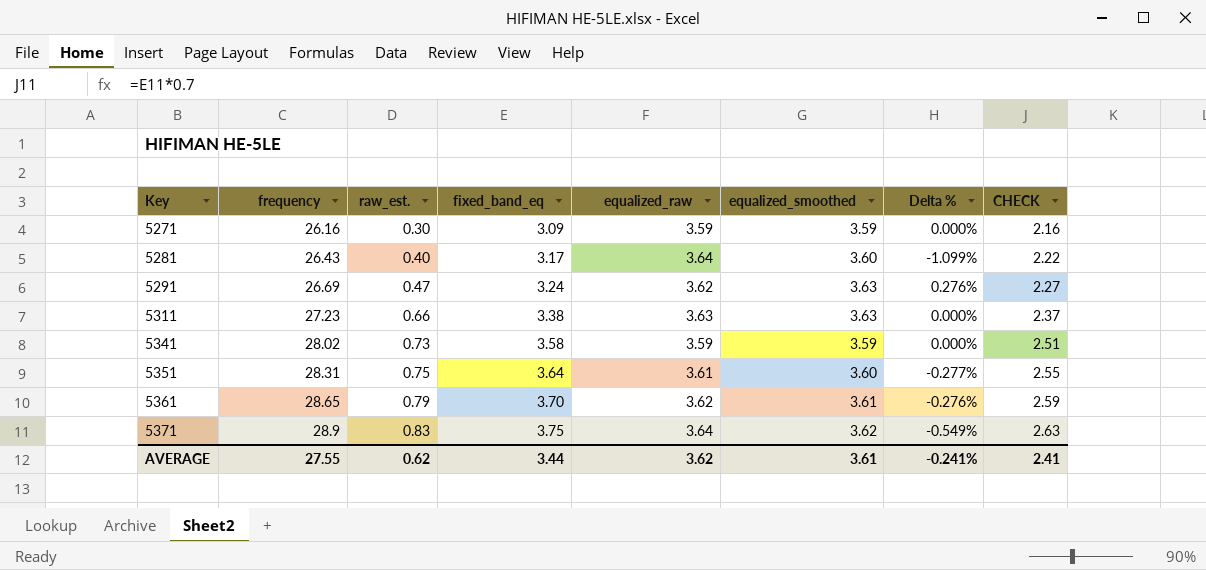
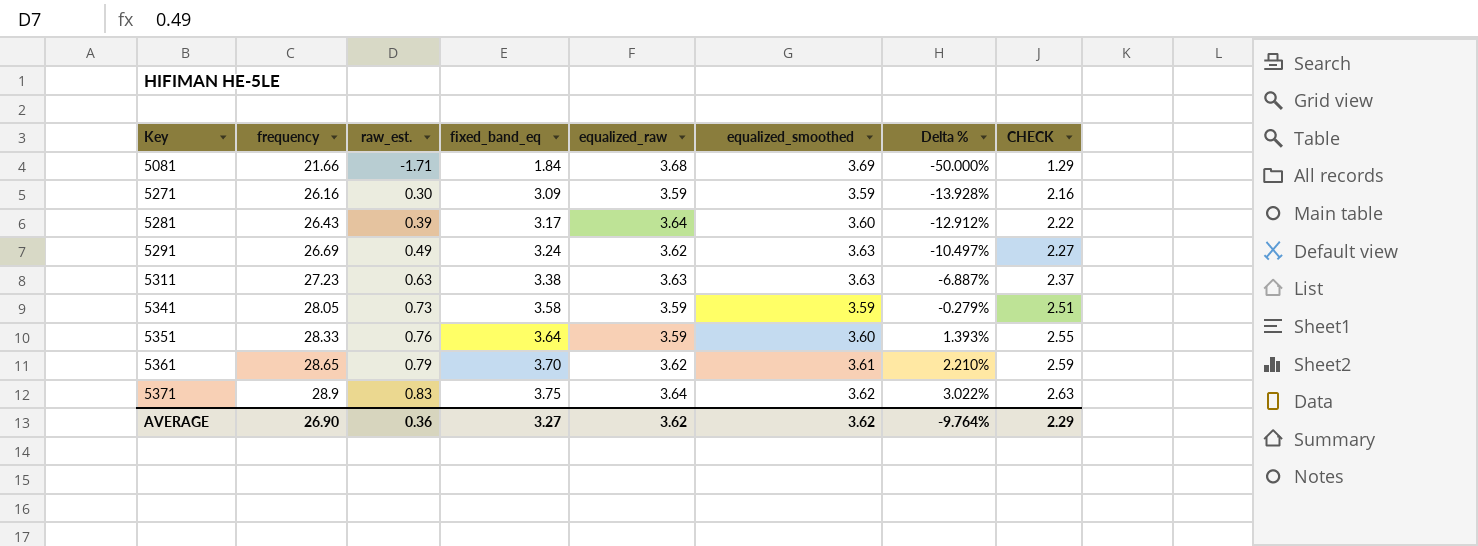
column Delta % | formula: ([equalized_smoothed] - [equalized_raw]) / [equalized_raw] -> ([fixed_band_eq] - [equalized_raw]) / [equalized_raw]
row 5081: none -> 21.66 | -1.71 | 1.84 | 3.68 | 3.69 | -50.000% | 1.29
5281 | raw_est.: 0.40 -> 0.39
5291 | raw_est.: 0.47 -> 0.49
5311 | raw_est.: 0.66 -> 0.63
5341 | frequency: 28.02 -> 28.05
5351 | frequency: 28.31 -> 28.33
5351 | raw_est.: 0.75 -> 0.76
5351 | equalized_raw: 3.61 -> 3.59
AVERAGE | frequency: 27.55 -> 26.90
AVERAGE | raw_est.: 0.62 -> 0.36
AVERAGE | fixed_band_eq: 3.44 -> 3.27
AVERAGE | equalized_smoothed: 3.61 -> 3.62
AVERAGE | Delta %: -0.241% -> -9.764%
AVERAGE | CHECK: 2.41 -> 2.29

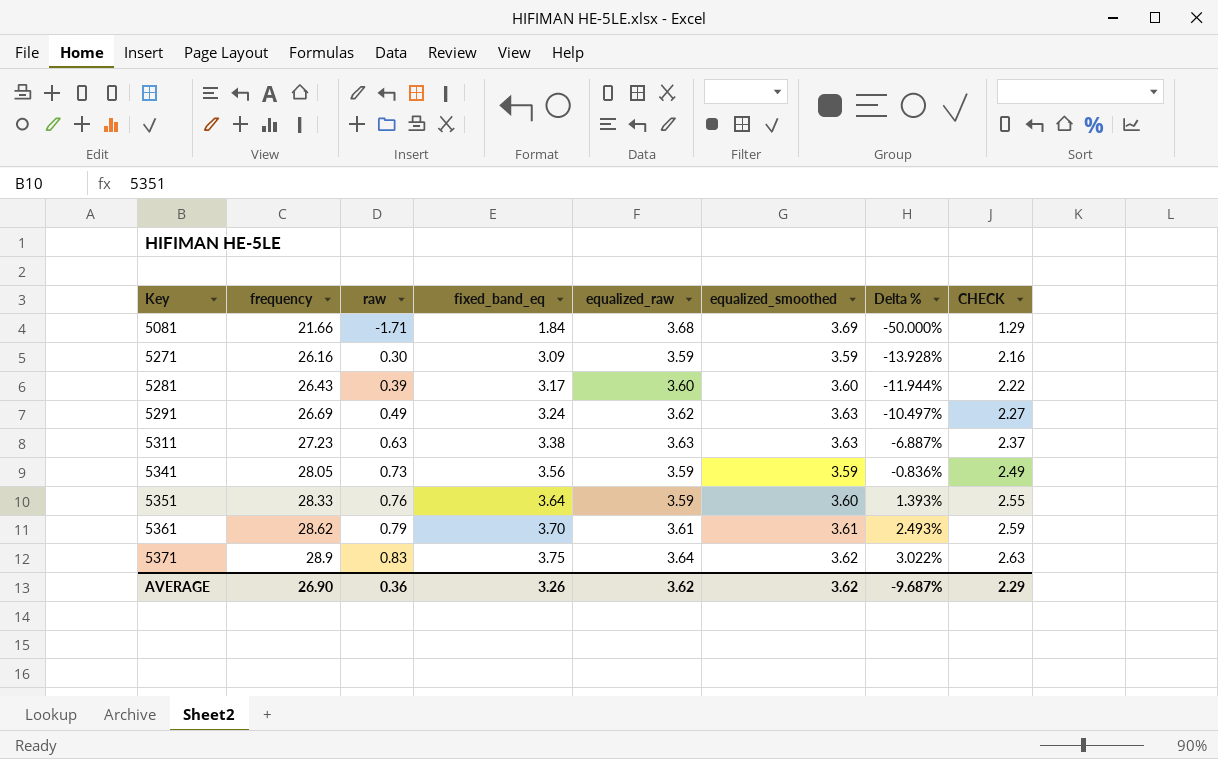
column name: raw_est. -> raw
5281 | equalized_raw: 3.64 -> 3.60
5281 | Delta %: -12.912% -> -11.944%
5341 | fixed_band_eq: 3.58 -> 3.56
5341 | Delta %: -0.279% -> -0.836%
5341 | CHECK: 2.51 -> 2.49
5361 | frequency: 28.65 -> 28.62
5361 | equalized_raw: 3.62 -> 3.61
5361 | Delta %: 2.210% -> 2.493%
AVERAGE | fixed_band_eq: 3.27 -> 3.26
AVERAGE | Delta %: -9.764% -> -9.687%

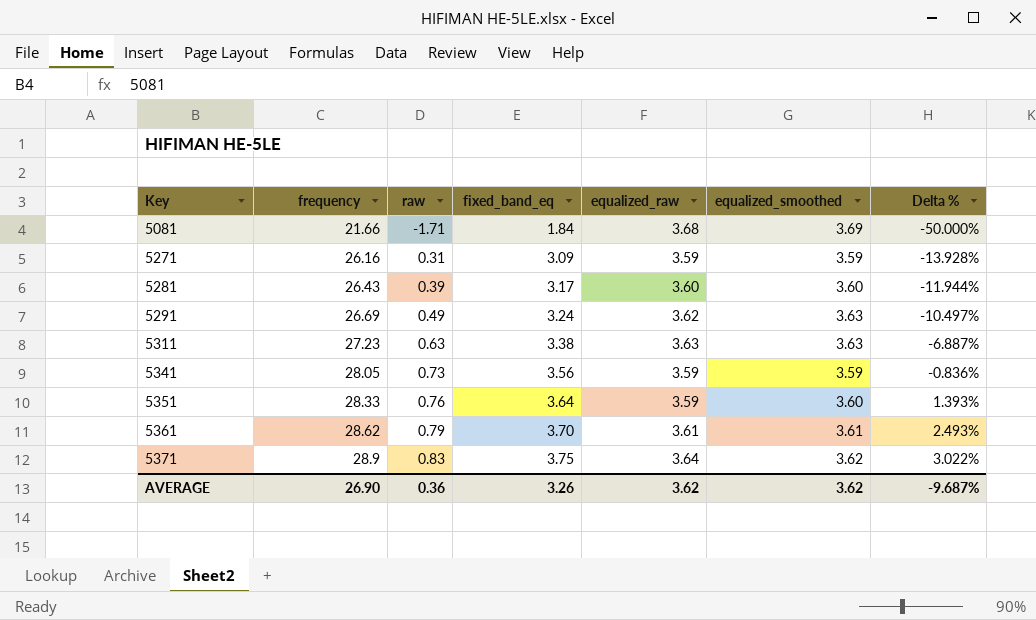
column CHECK | formula: [fixed_band_eq] * 0.7 -> none
5271 | raw: 0.30 -> 0.31

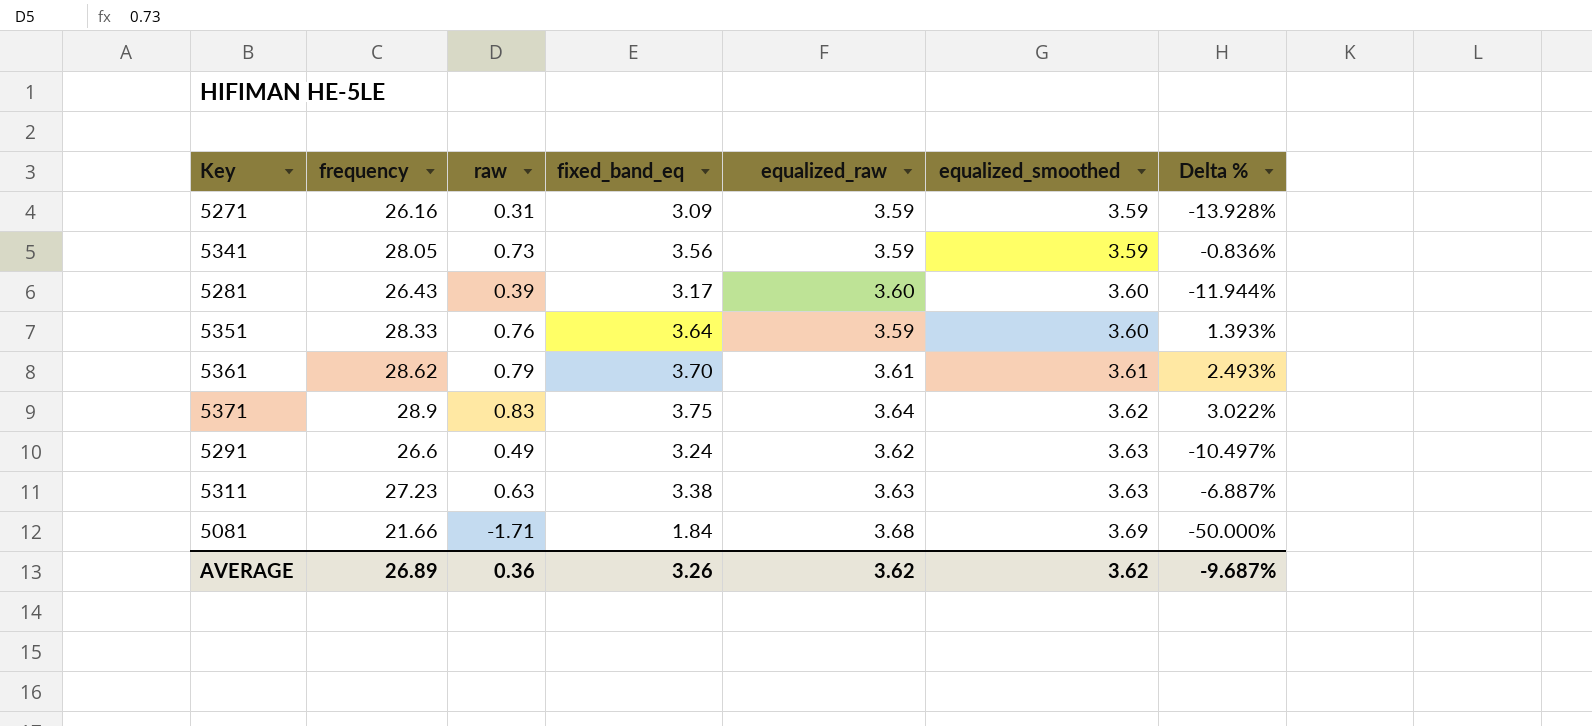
row order: Key ascending -> equalized_smoothed ascending
5291 | frequency: 26.69 -> 26.6
AVERAGE | frequency: 26.90 -> 26.89

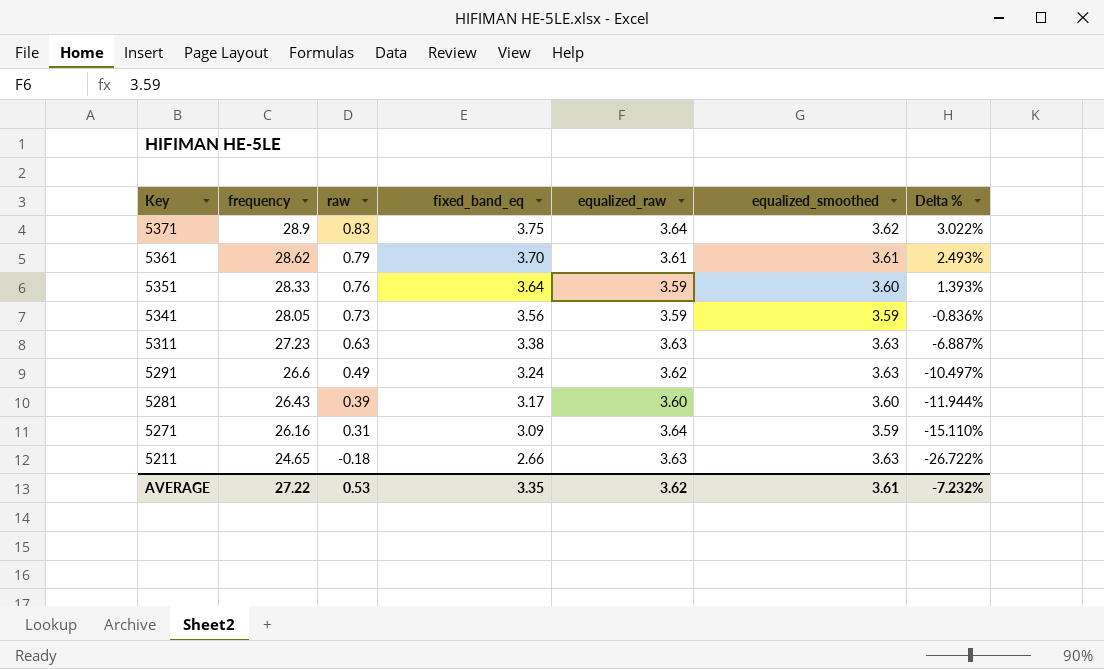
row order: equalized_smoothed ascending -> Key descending
row 5081: 21.66 | -1.71 | 1.84 | 3.68 | 3.69 | -50.000% -> none
5271 | equalized_raw: 3.59 -> 3.64
5271 | Delta %: -13.928% -> -15.110%
row 5211: none -> 24.65 | -0.18 | 2.66 | 3.63 | 3.63 | -26.722%
AVERAGE | frequency: 26.89 -> 27.22
AVERAGE | raw: 0.36 -> 0.53
AVERAGE | fixed_band_eq: 3.26 -> 3.35
AVERAGE | equalized_smoothed: 3.62 -> 3.61
AVERAGE | Delta %: -9.687% -> -7.232%

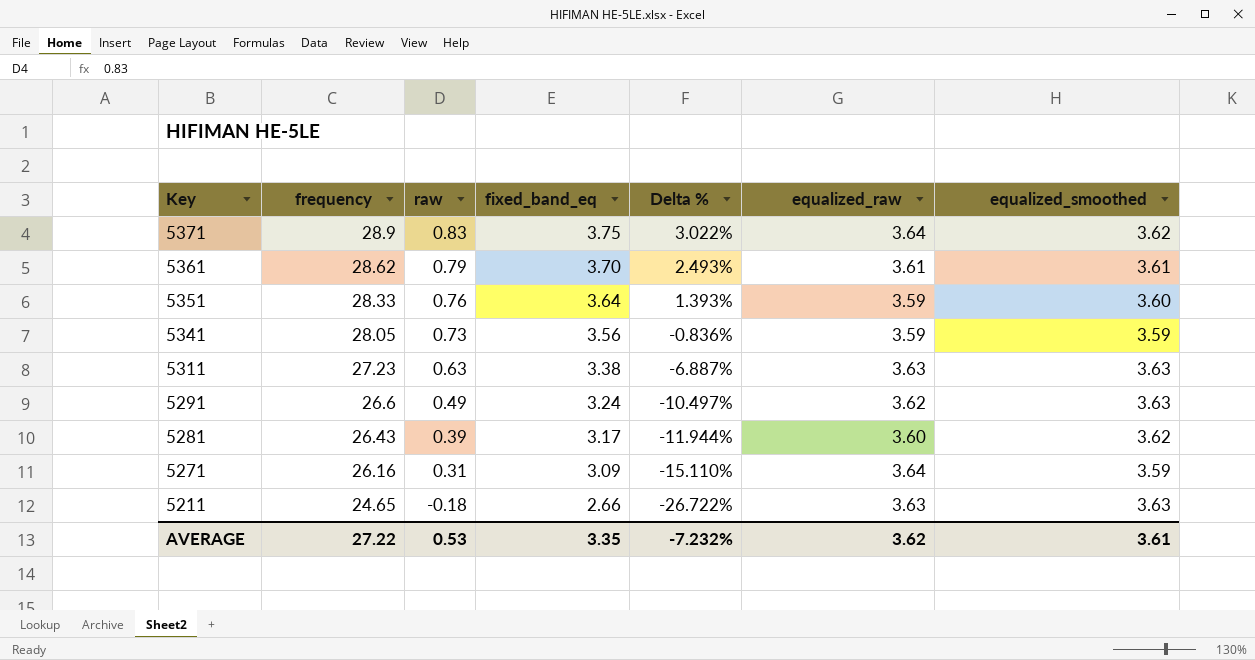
column Delta % | position: 7 -> 5
5281 | equalized_smoothed: 3.60 -> 3.62

